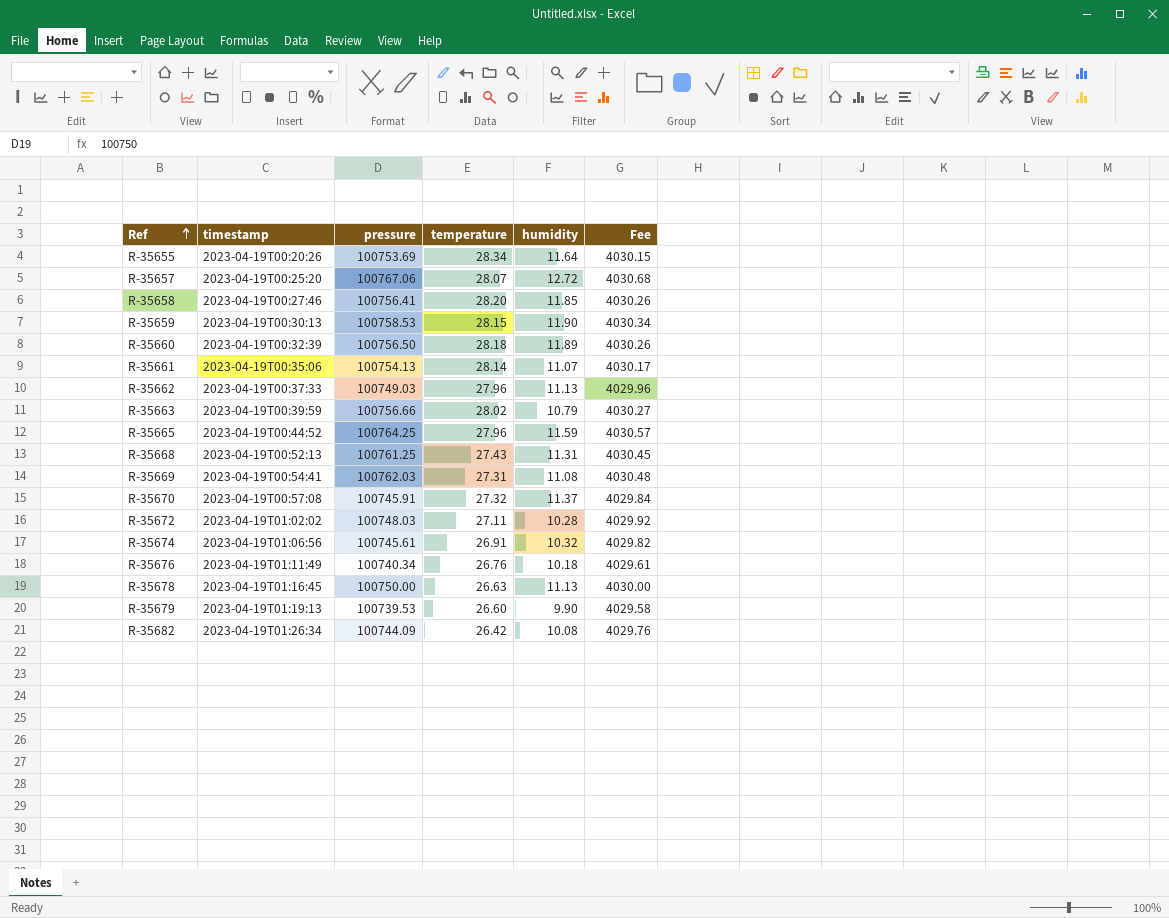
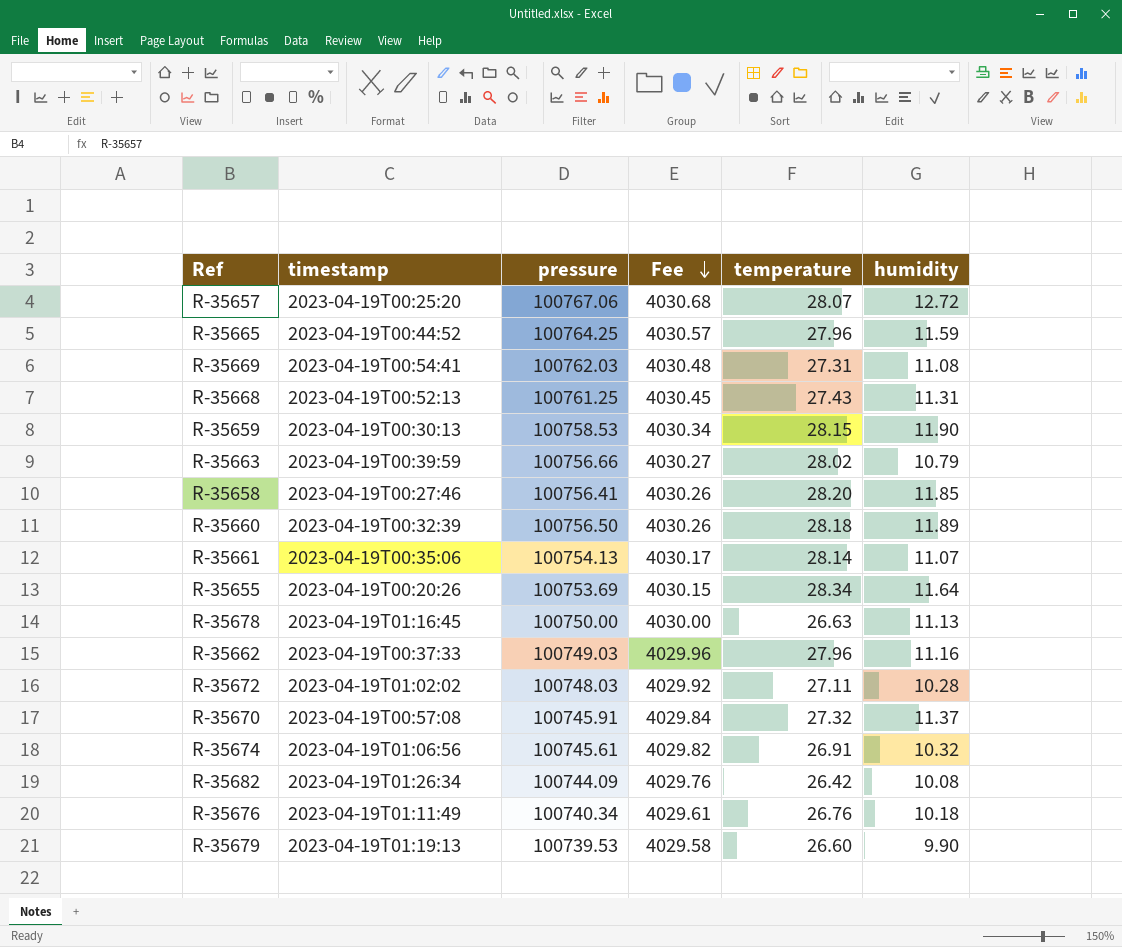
row order: Ref ascending -> Fee descending
column Fee | position: 6 -> 4
R-35662 | humidity: 11.13 -> 11.16

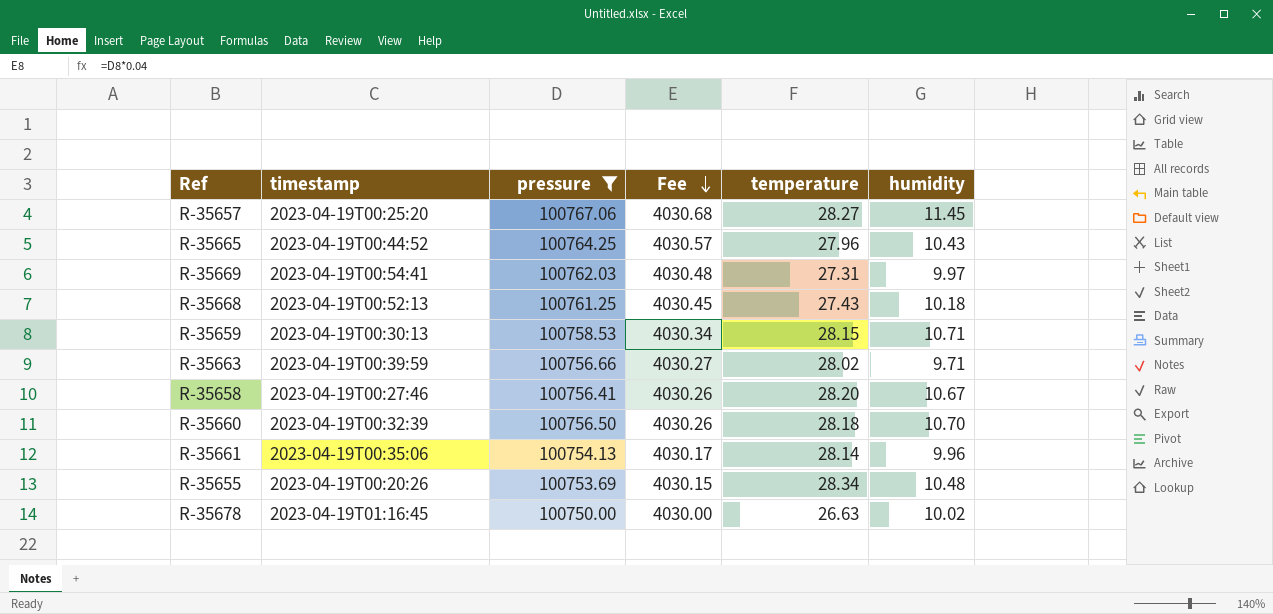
filter: none -> pressure >= 100750.00
R-35657 | temperature: 28.07 -> 28.27
R-35657 | humidity: 12.72 -> 11.45
R-35665 | humidity: 11.59 -> 10.43
R-35669 | humidity: 11.08 -> 9.97
R-35668 | humidity: 11.31 -> 10.18
R-35659 | humidity: 11.90 -> 10.71
R-35663 | humidity: 10.79 -> 9.71
R-35658 | humidity: 11.85 -> 10.67
R-35660 | humidity: 11.89 -> 10.70
R-35661 | humidity: 11.07 -> 9.96
R-35655 | humidity: 11.64 -> 10.48
R-35678 | humidity: 11.13 -> 10.02

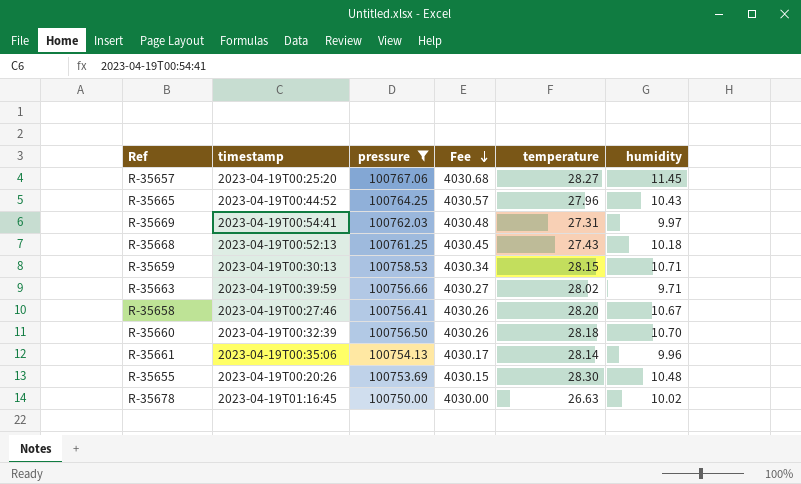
R-35655 | temperature: 28.34 -> 28.30

